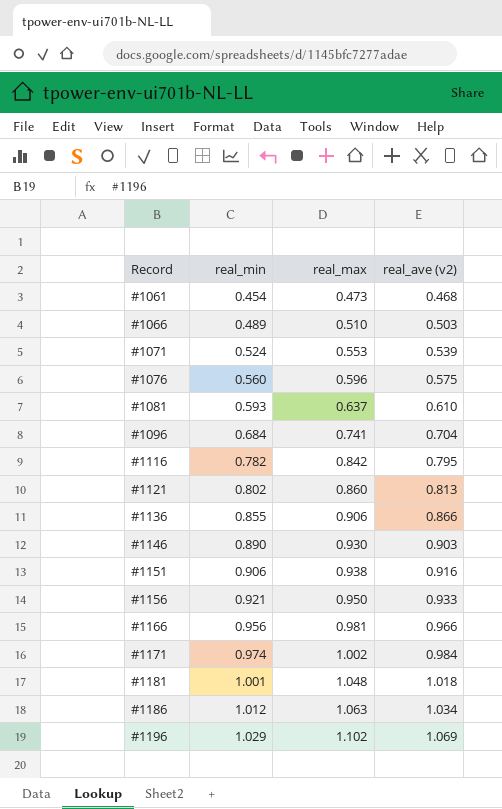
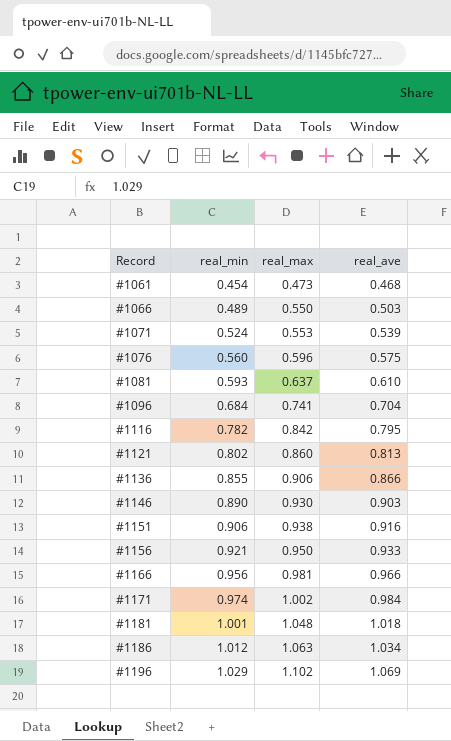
column name: real_ave (v2) -> real_ave
#1066 | real_max: 0.510 -> 0.550

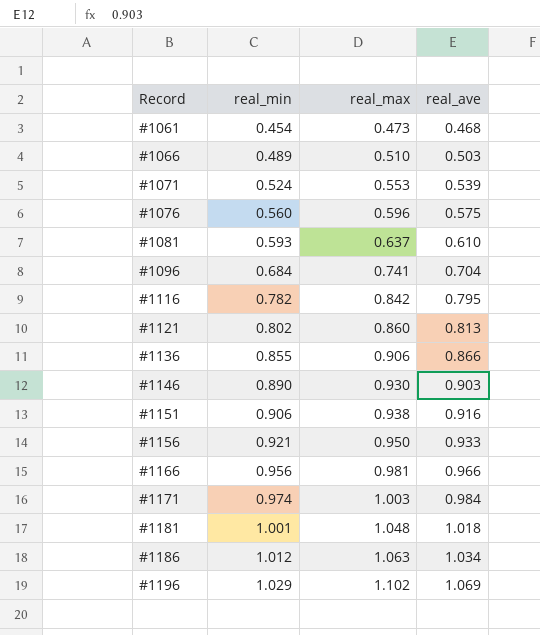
#1066 | real_max: 0.550 -> 0.510
#1171 | real_max: 1.002 -> 1.003

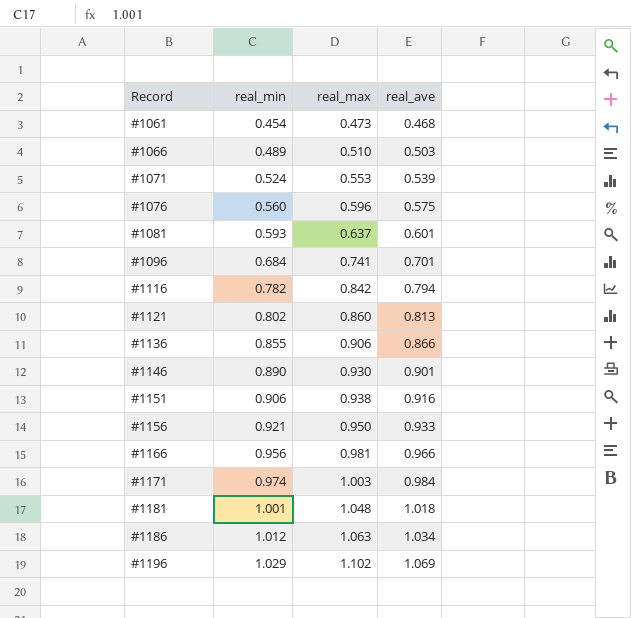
#1081 | real_ave: 0.610 -> 0.601
#1096 | real_ave: 0.704 -> 0.701
#1116 | real_ave: 0.795 -> 0.794
#1146 | real_ave: 0.903 -> 0.901

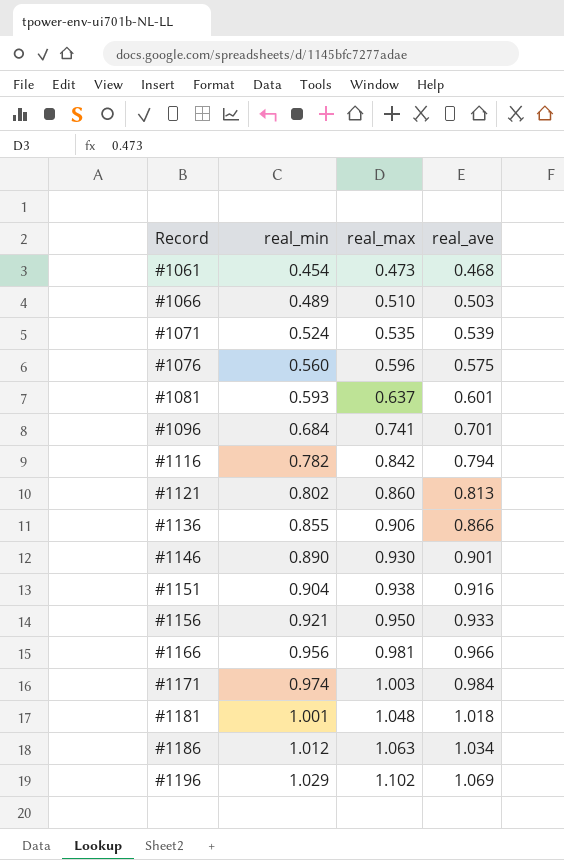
#1071 | real_max: 0.553 -> 0.535
#1151 | real_min: 0.906 -> 0.904

